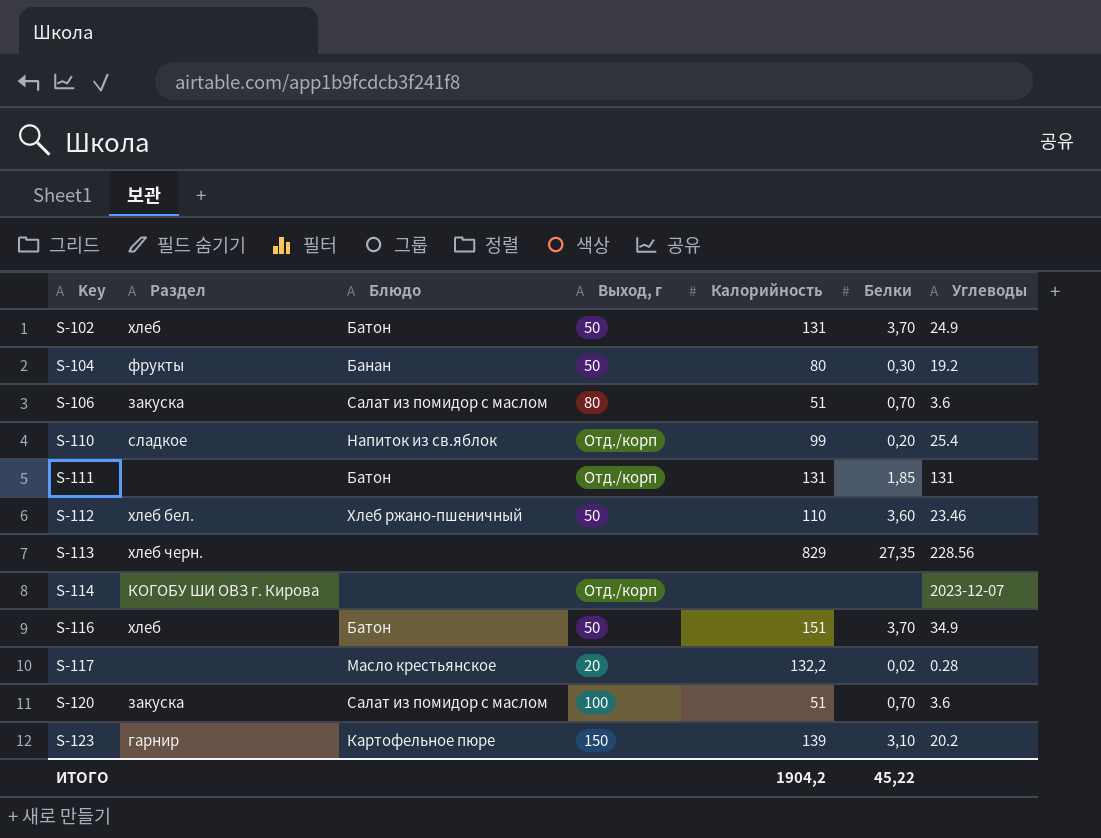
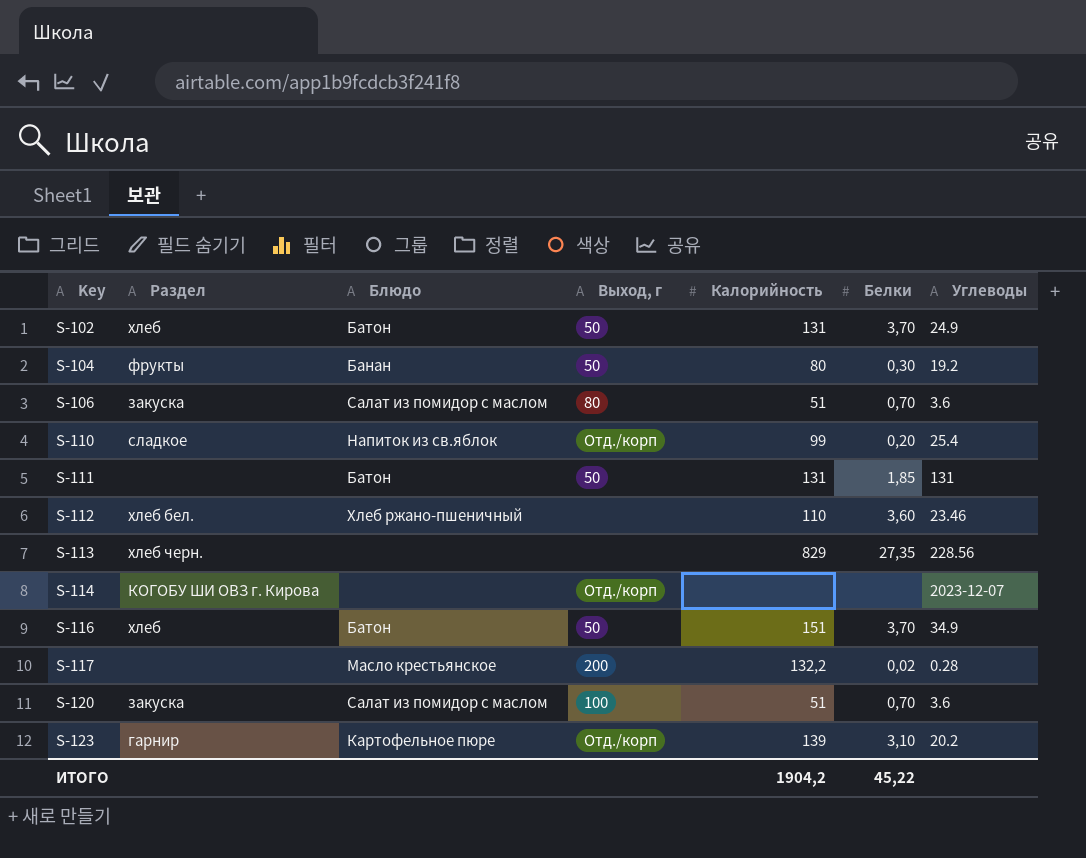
S-111 | Выход, г: Отд./корп -> 50
S-112 | Выход, г: 50 -> none
S-117 | Выход, г: 20 -> 200
S-123 | Выход, г: 150 -> Отд./корп

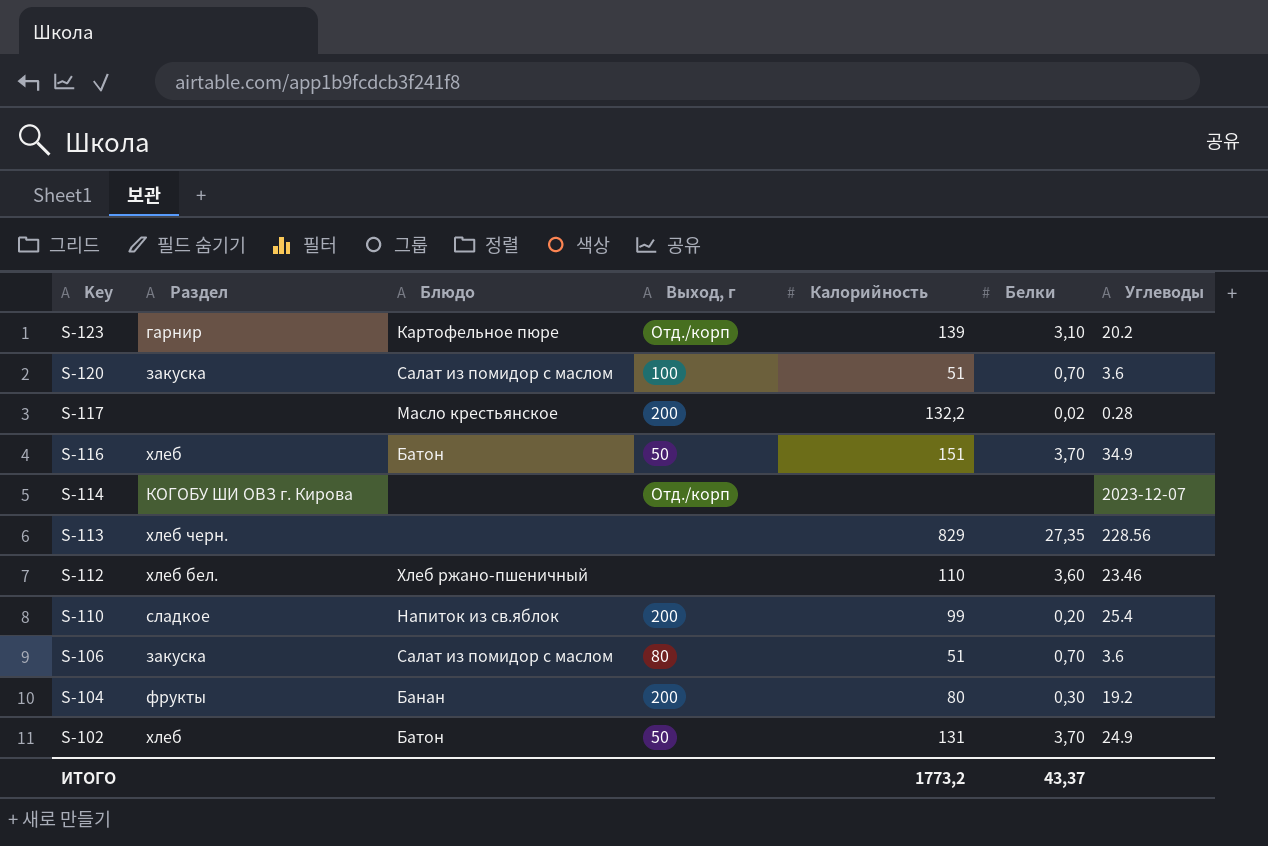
row order: Key ascending -> Key descending
row S-111: none | Батон | 50 | 131 | 1,85 | 131 -> none
S-110 | Выход, г: Отд./корп -> 200
S-104 | Выход, г: 50 -> 200
ИТОГО | Калорийность: 1904,2 -> 1773,2
ИТОГО | Белки: 45,22 -> 43,37

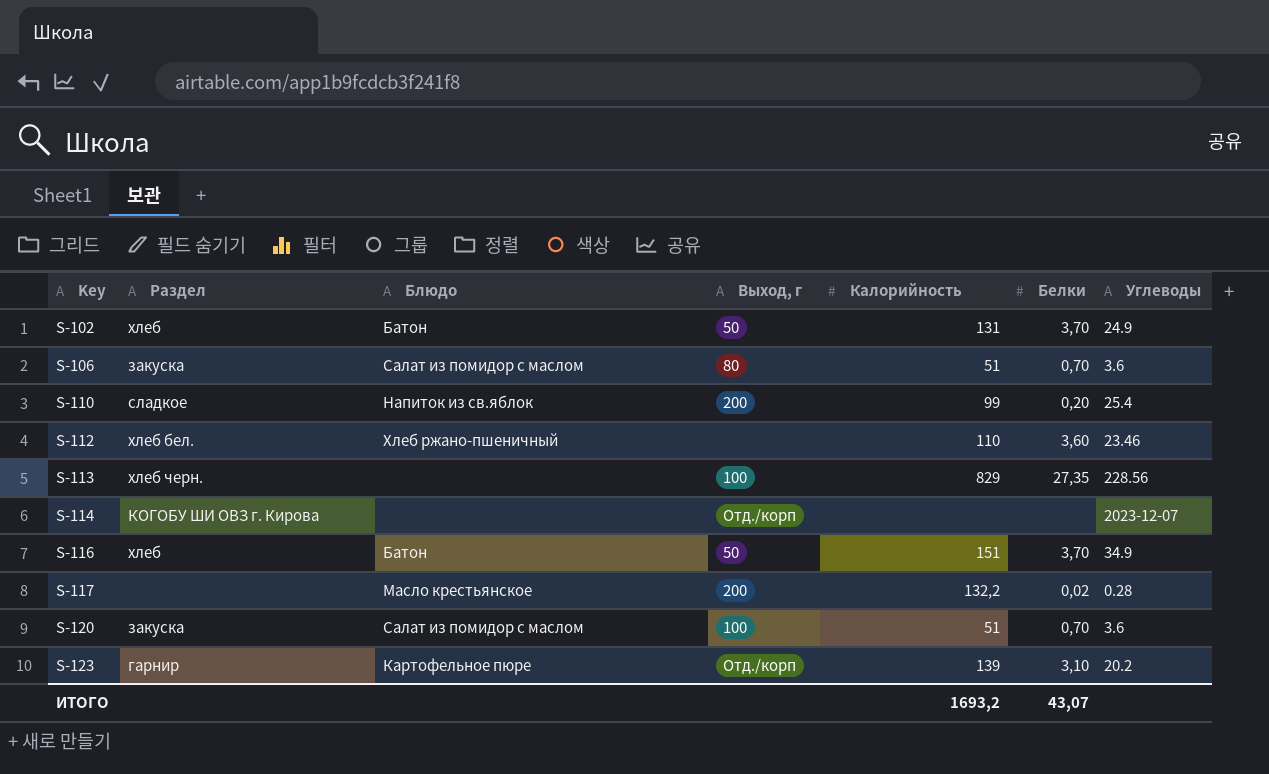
row order: Key descending -> Key ascending
row S-104: фрукты | Банан | 200 | 80 | 0,30 | 19.2 -> none
S-113 | Выход, г: none -> 100
ИТОГО | Калорийность: 1773,2 -> 1693,2
ИТОГО | Белки: 43,37 -> 43,07

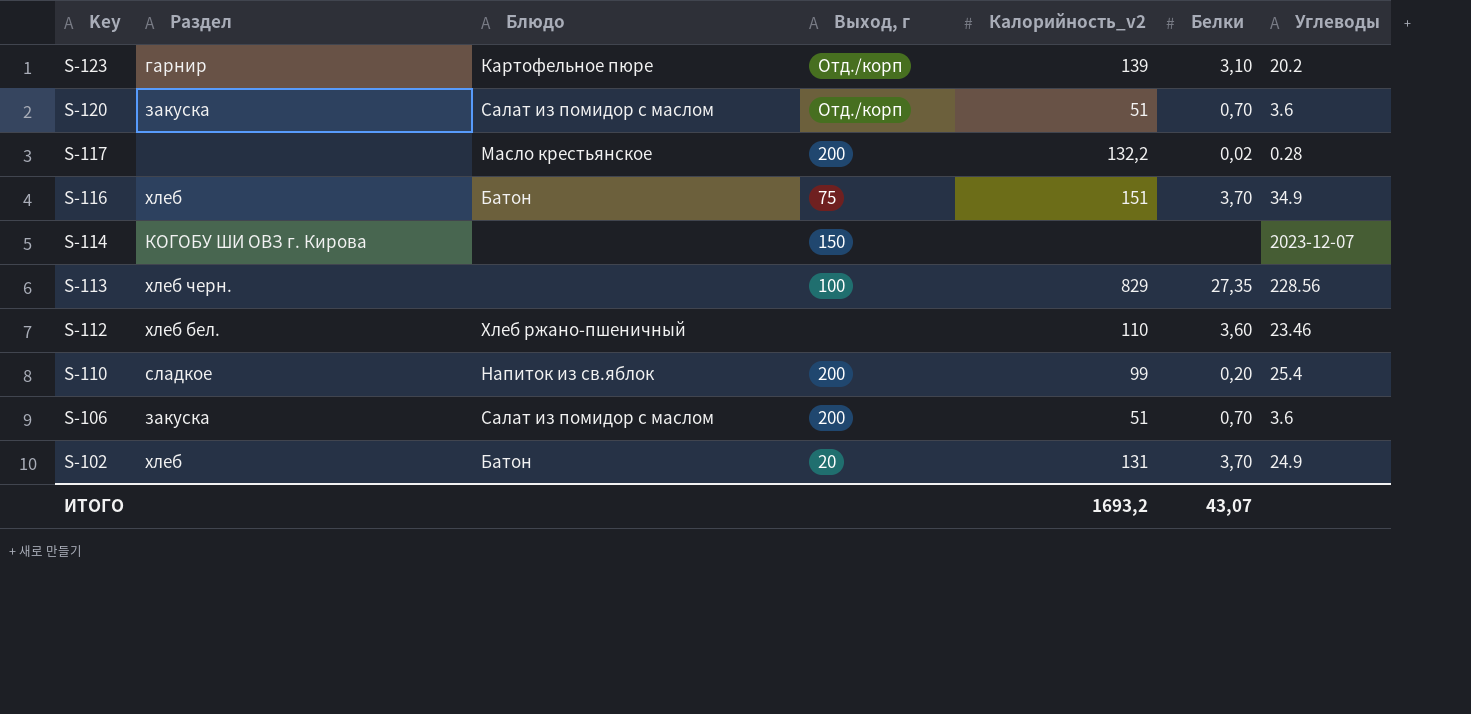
row order: Key ascending -> Key descending
column name: Калорийность -> Калорийность_v2
S-120 | Выход, г: 100 -> Отд./корп
S-116 | Выход, г: 50 -> 75
S-114 | Выход, г: Отд./корп -> 150
S-106 | Выход, г: 80 -> 200
S-102 | Выход, г: 50 -> 20

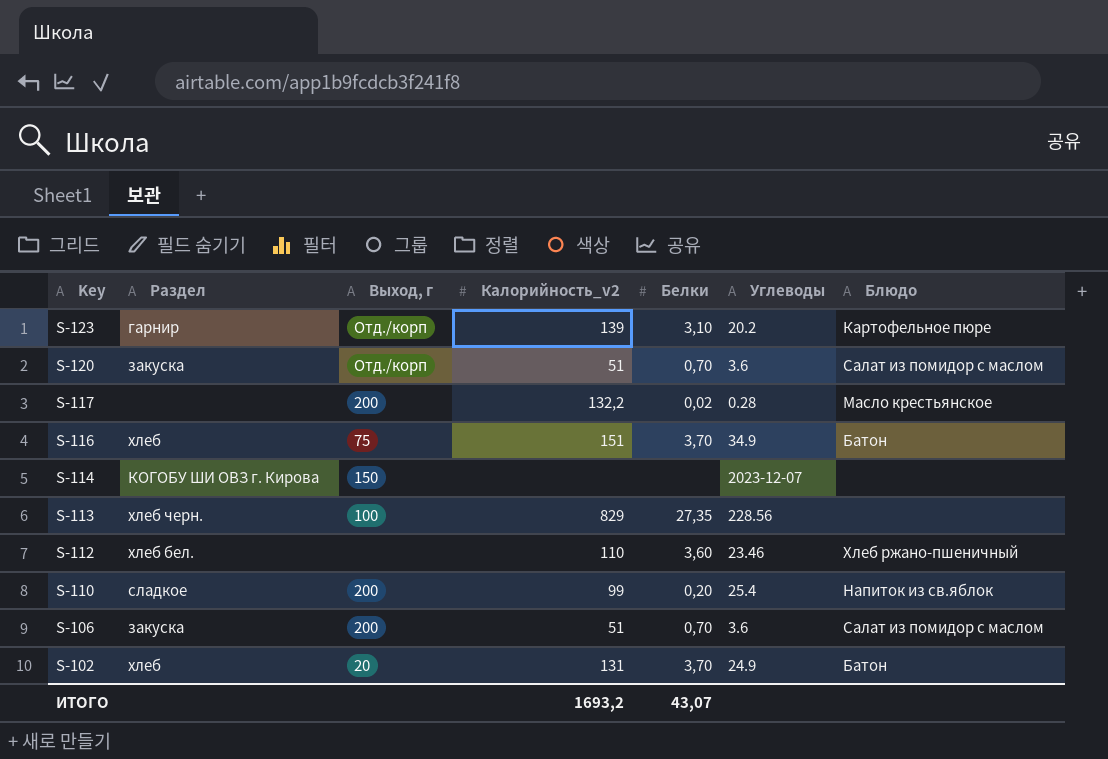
column Блюдо | position: 3 -> 7

